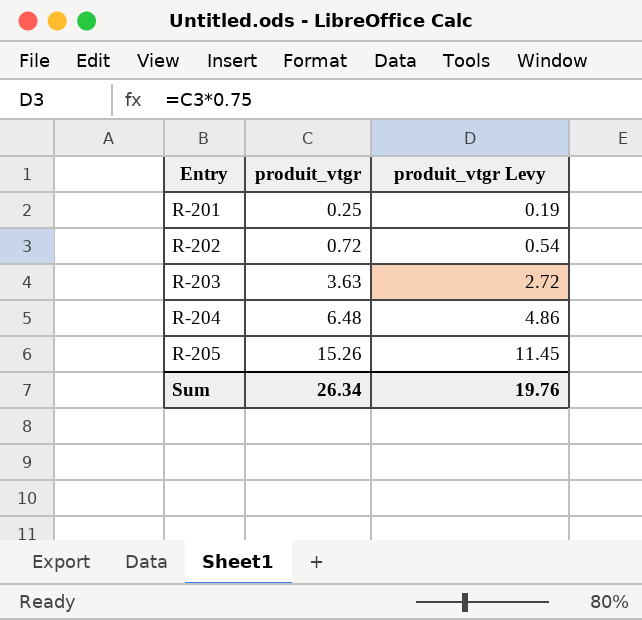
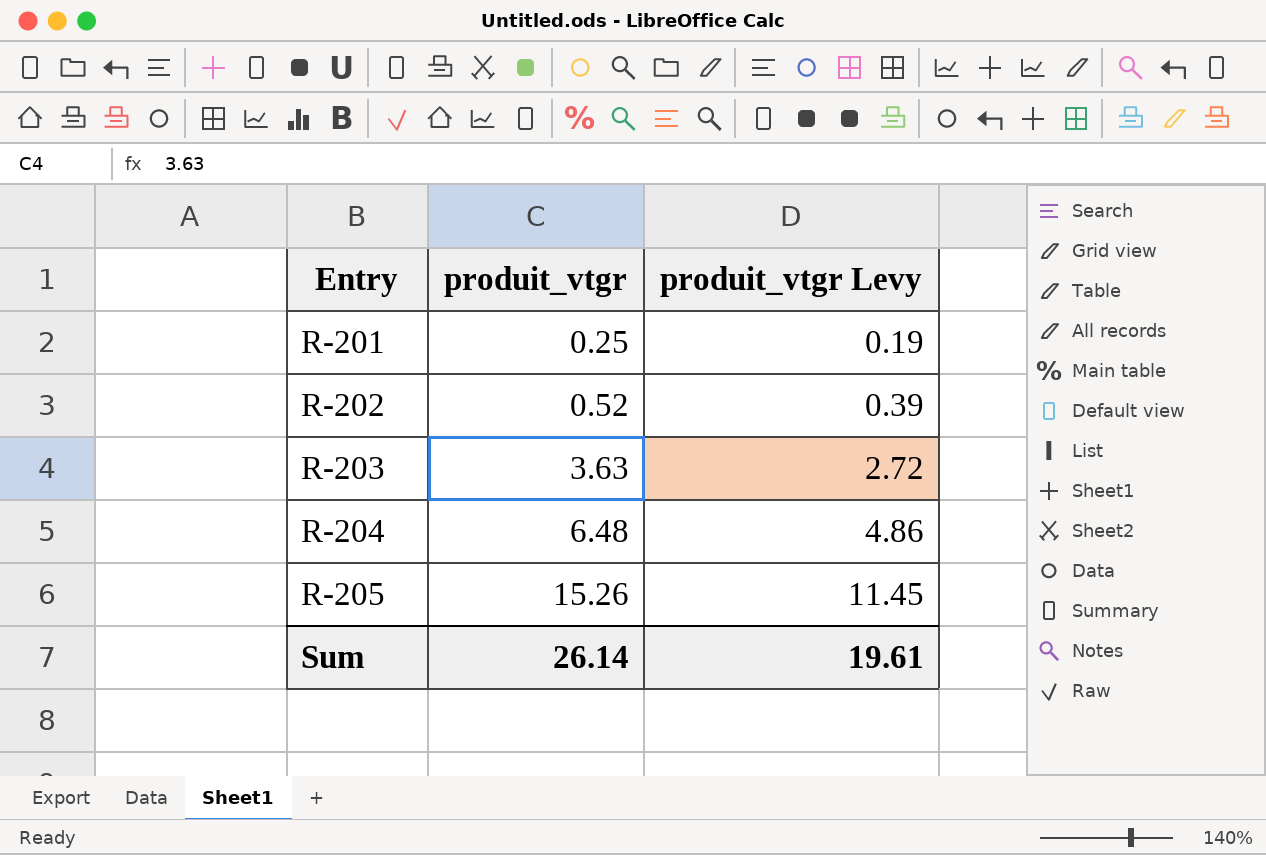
R-202 | produit_vtgr: 0.72 -> 0.52
R-202 | produit_vtgr Levy: 0.54 -> 0.39
Sum | produit_vtgr: 26.34 -> 26.14
Sum | produit_vtgr Levy: 19.76 -> 19.61

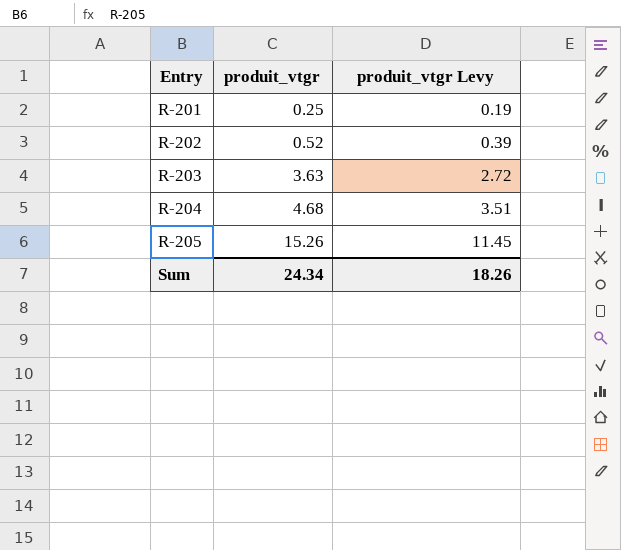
R-204 | produit_vtgr: 6.48 -> 4.68
R-204 | produit_vtgr Levy: 4.86 -> 3.51
Sum | produit_vtgr: 26.14 -> 24.34
Sum | produit_vtgr Levy: 19.61 -> 18.26

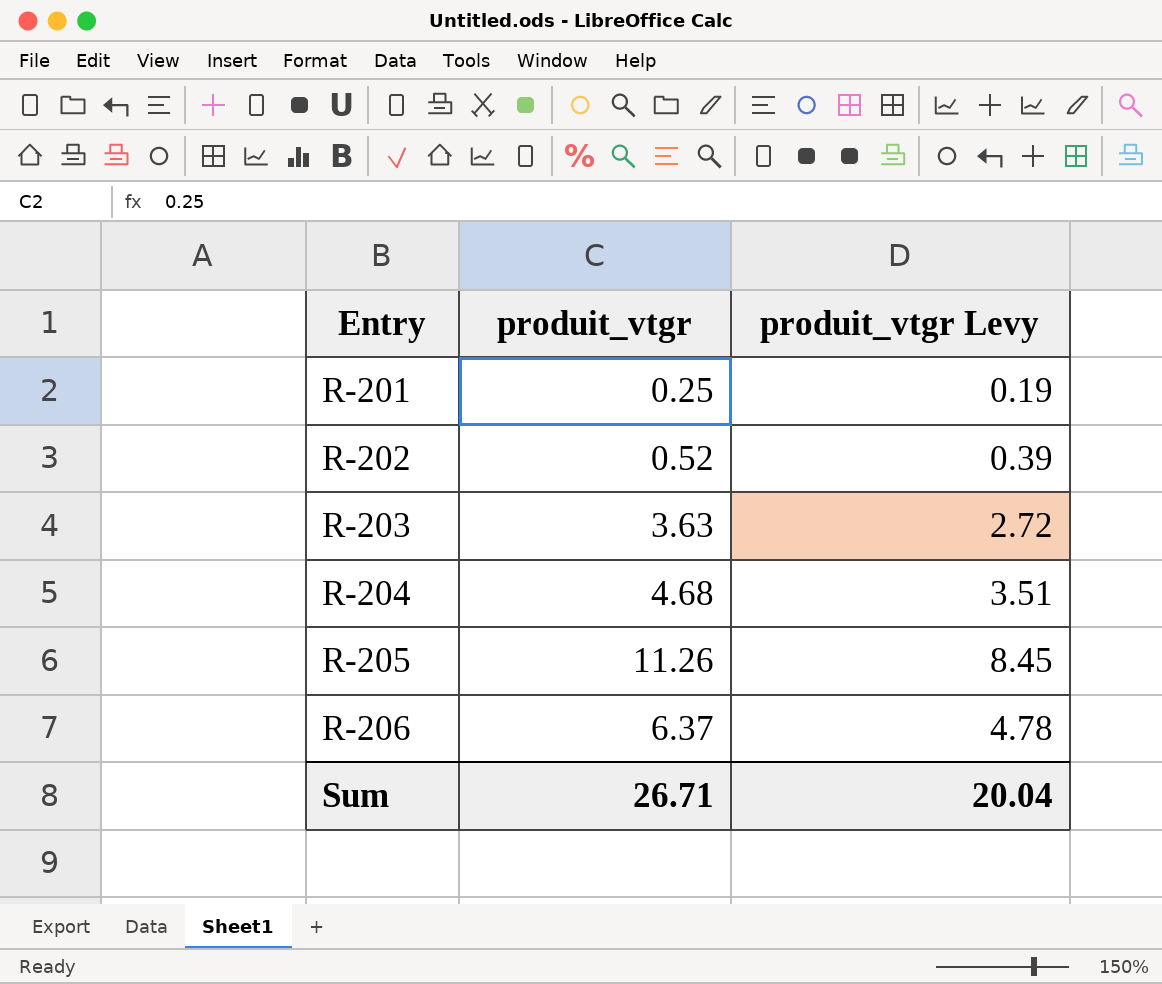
R-205 | produit_vtgr: 15.26 -> 11.26
R-205 | produit_vtgr Levy: 11.45 -> 8.45
row R-206: none -> 6.37 | 4.78
Sum | produit_vtgr: 24.34 -> 26.71
Sum | produit_vtgr Levy: 18.26 -> 20.04

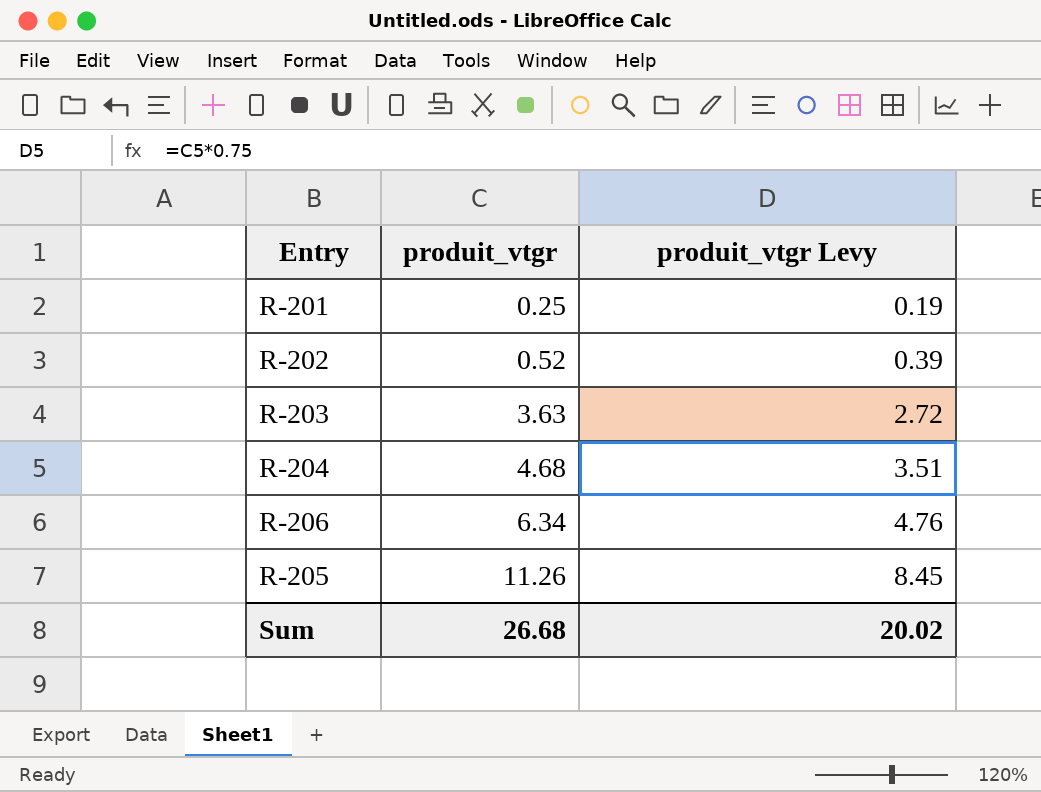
row order: Entry ascending -> produit_vtgr ascending
R-206 | produit_vtgr: 6.37 -> 6.34
R-206 | produit_vtgr Levy: 4.78 -> 4.76
Sum | produit_vtgr: 26.71 -> 26.68
Sum | produit_vtgr Levy: 20.04 -> 20.02

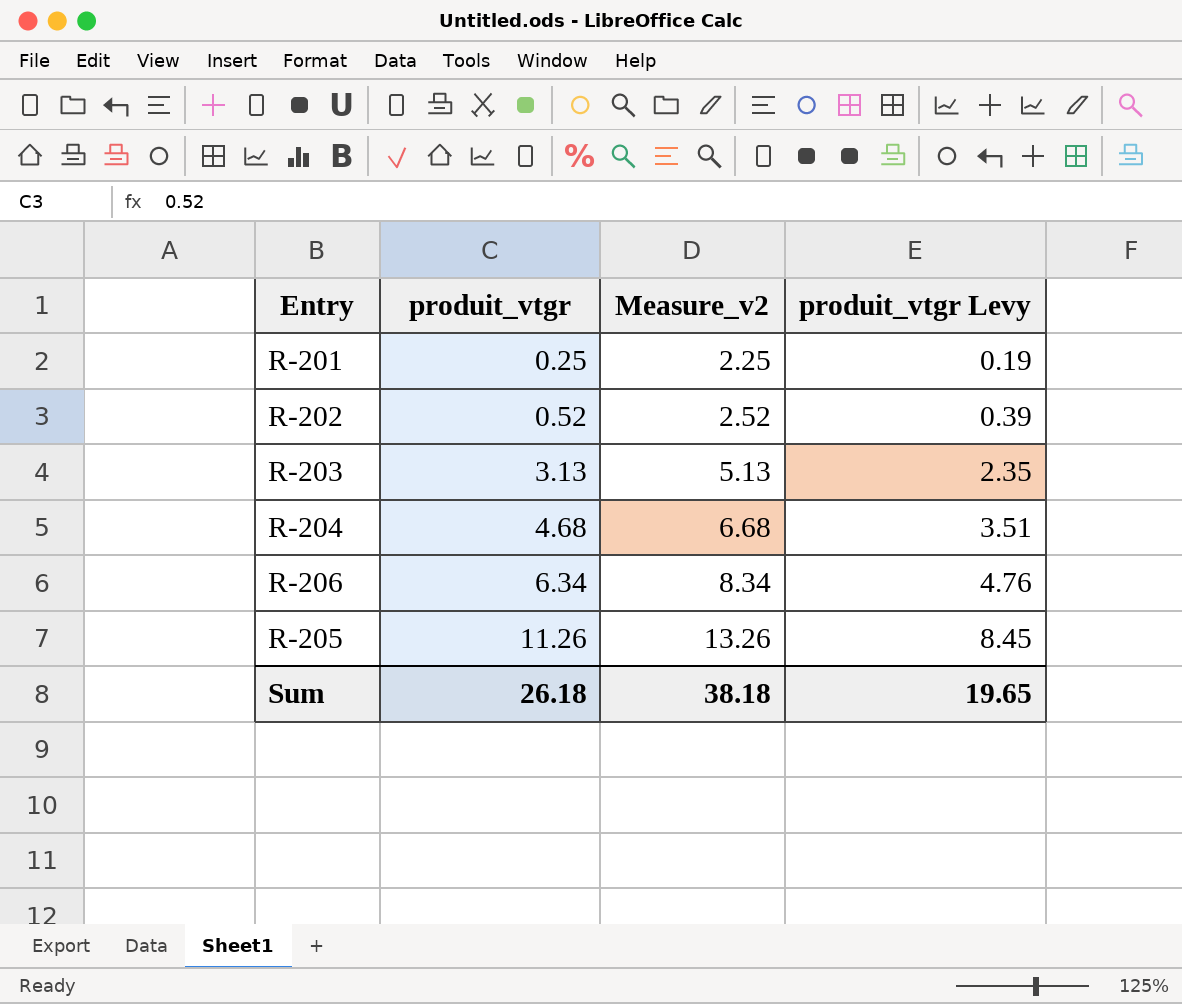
column Measure_v2 | formula: none -> [produit_vtgr] + 2
R-203 | produit_vtgr: 3.63 -> 3.13
R-203 | produit_vtgr Levy: 2.72 -> 2.35
Sum | produit_vtgr: 26.68 -> 26.18
Sum | produit_vtgr Levy: 20.02 -> 19.65

